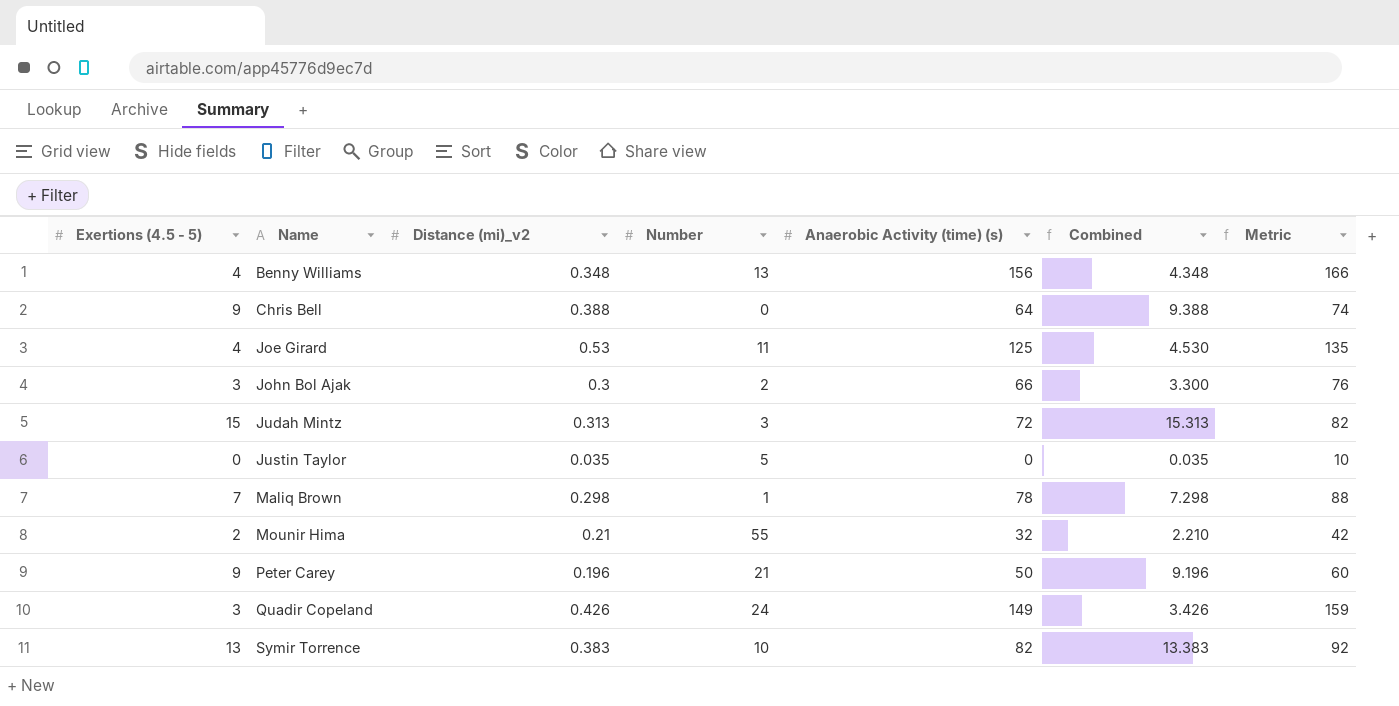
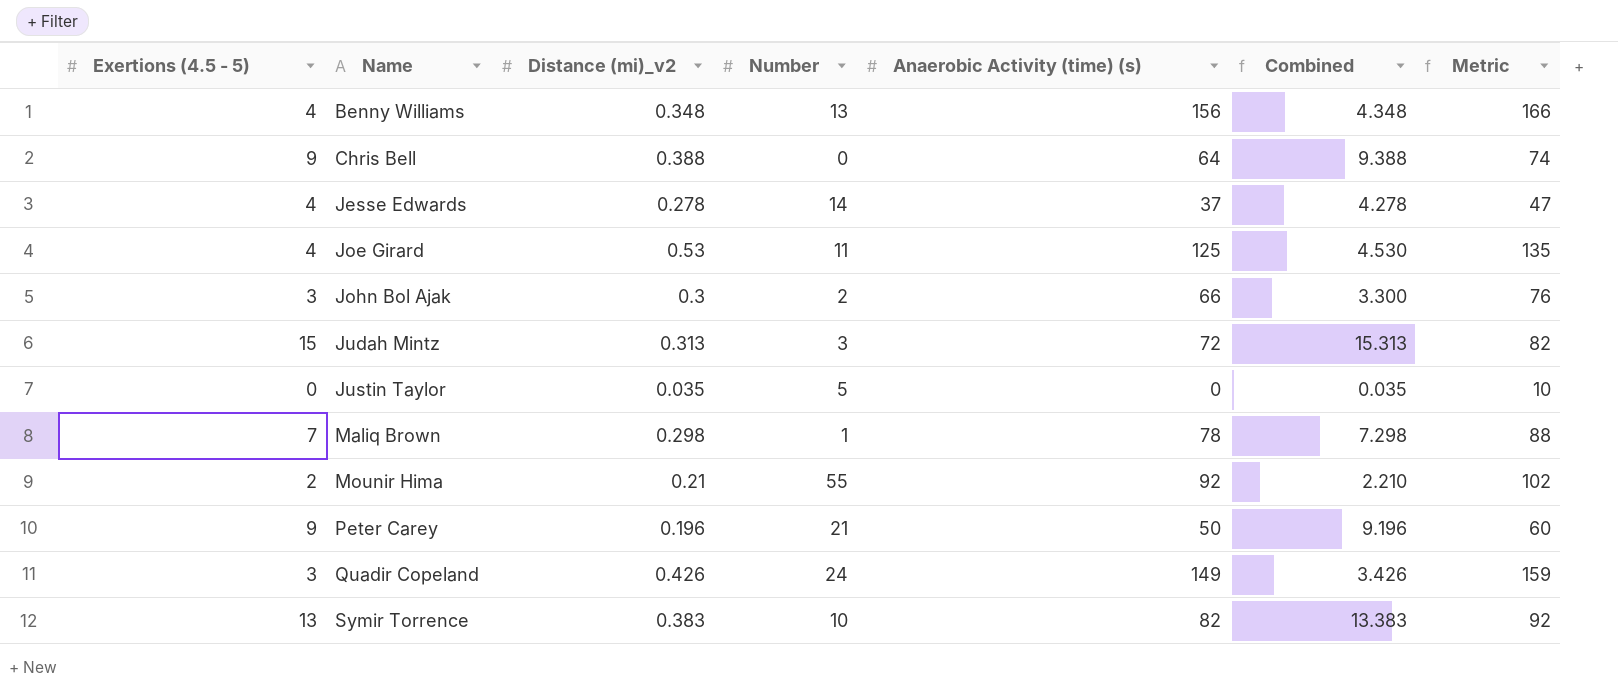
row Jesse Edwards: none -> 4 | 0.278 | 14 | 37 | 4.278 | 47
Mounir Hima | Anaerobic Activity (time) (s): 32 -> 92
Mounir Hima | Metric: 42 -> 102

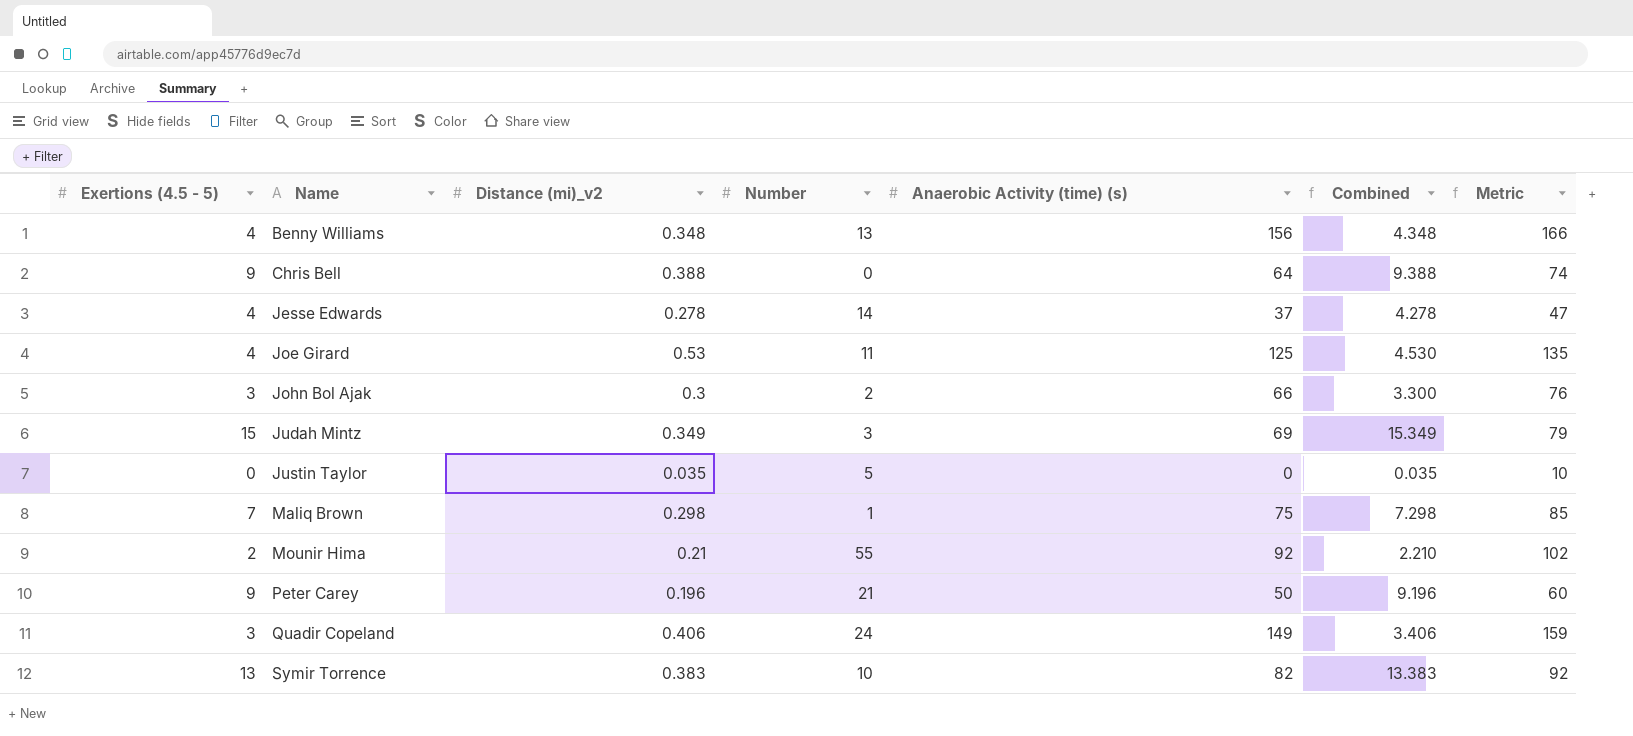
Judah Mintz | Distance (mi)_v2: 0.313 -> 0.349
Judah Mintz | Anaerobic Activity (time) (s): 72 -> 69
Judah Mintz | Combined: 15.313 -> 15.349
Judah Mintz | Metric: 82 -> 79
Maliq Brown | Anaerobic Activity (time) (s): 78 -> 75
Maliq Brown | Metric: 88 -> 85
Quadir Copeland | Distance (mi)_v2: 0.426 -> 0.406
Quadir Copeland | Combined: 3.426 -> 3.406

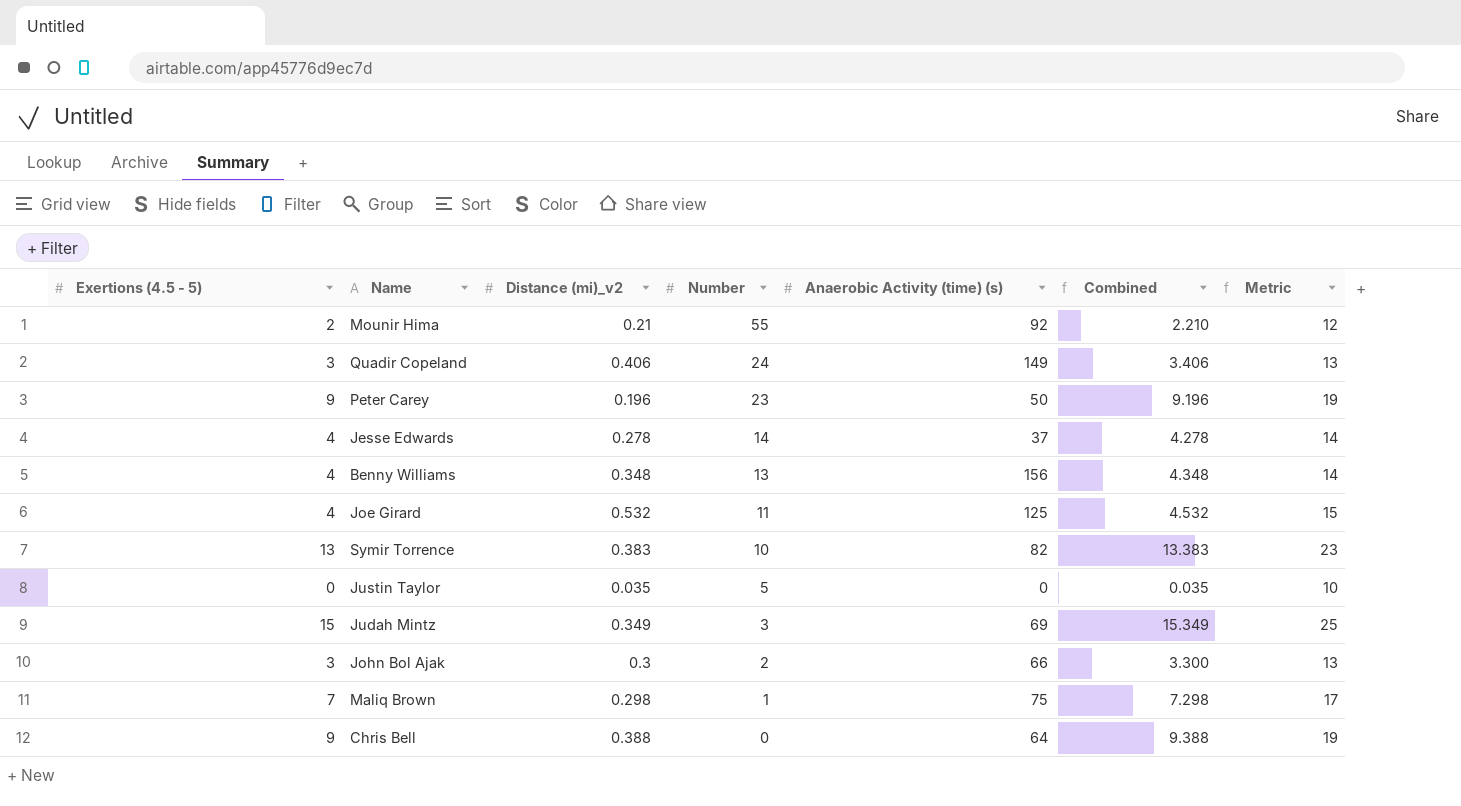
row order: Name ascending -> Number descending
column Metric | formula: [Anaerobic Activity (time) (s)] + 10 -> [Combined] + 10
Peter Carey | Number: 21 -> 23
Joe Girard | Distance (mi)_v2: 0.53 -> 0.532
Joe Girard | Combined: 4.530 -> 4.532

